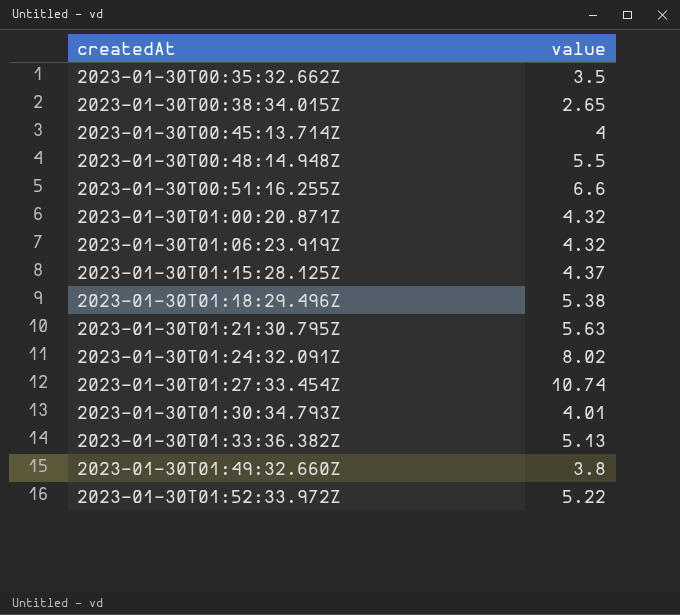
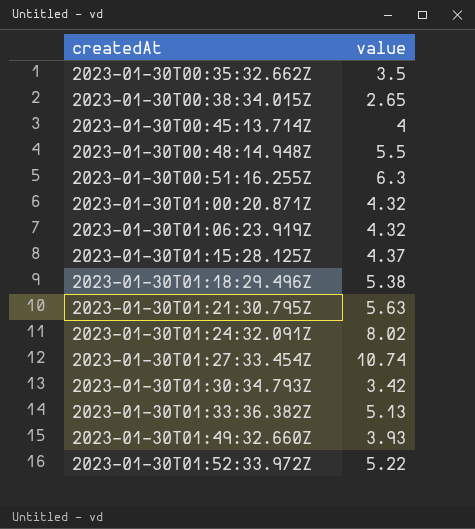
2023-01-30T00:51:16.255Z | value: 6.6 -> 6.3
2023-01-30T01:30:34.793Z | value: 4.01 -> 3.42
2023-01-30T01:49:32.660Z | value: 3.8 -> 3.93

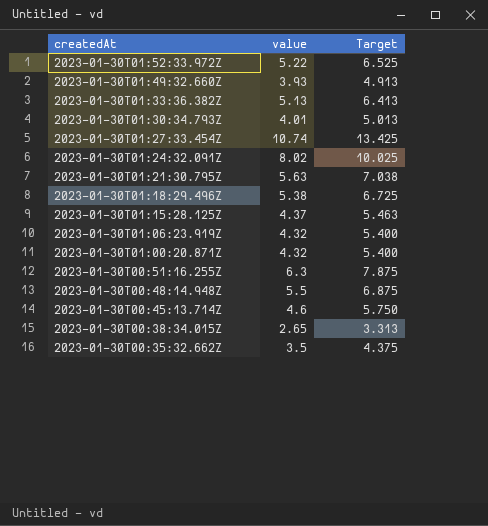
row order: createdAt ascending -> createdAt descending
column Target | formula: none -> [value] * 1.25
2023-01-30T01:30:34.793Z | value: 3.42 -> 4.01
2023-01-30T00:45:13.714Z | value: 4 -> 4.6

